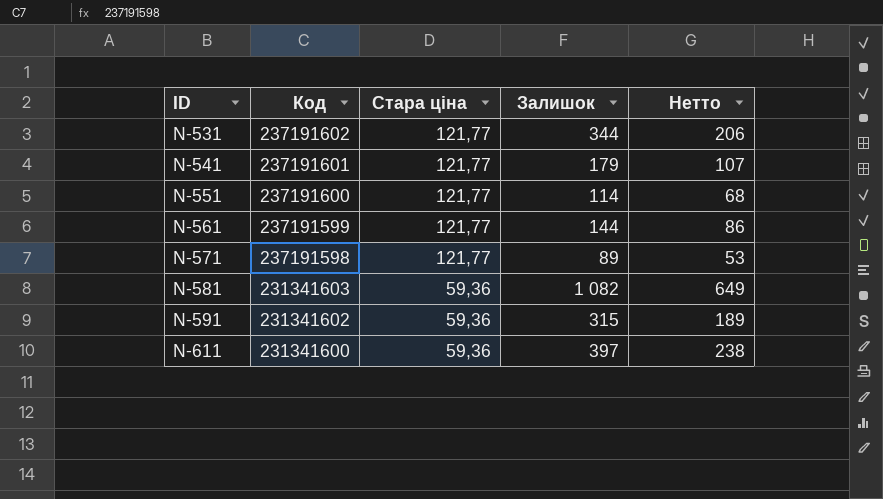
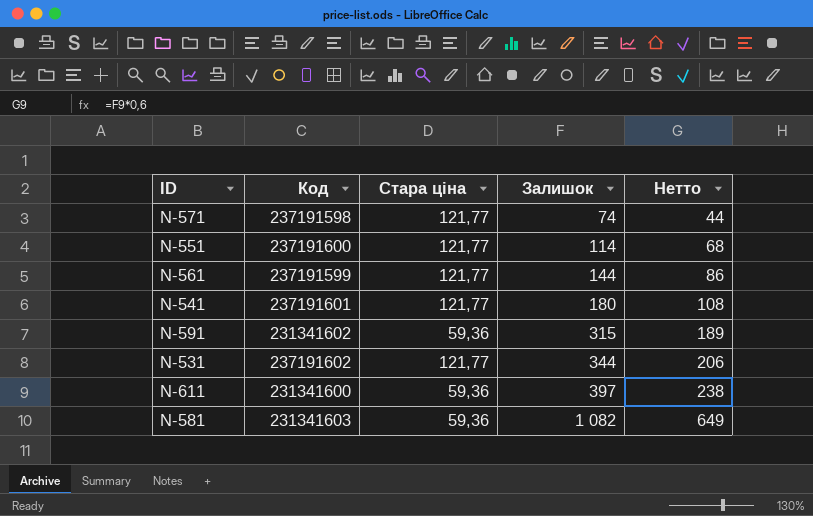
row order: ID ascending -> Залишок ascending
N-571 | Залишок: 89 -> 74
N-571 | Нетто: 53 -> 44
N-541 | Залишок: 179 -> 180
N-541 | Нетто: 107 -> 108

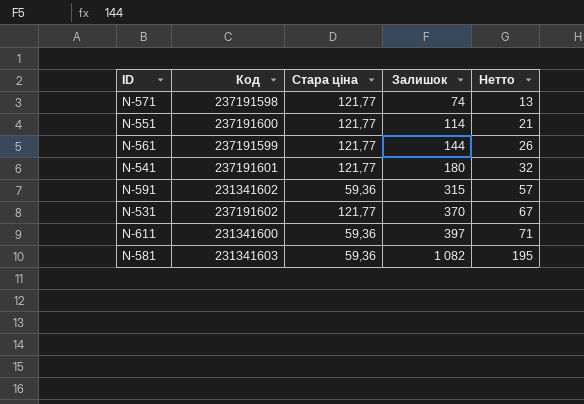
column Нетто | formula: [Залишок] * 0,6 -> [Залишок] * 0,18
N-531 | Залишок: 344 -> 370

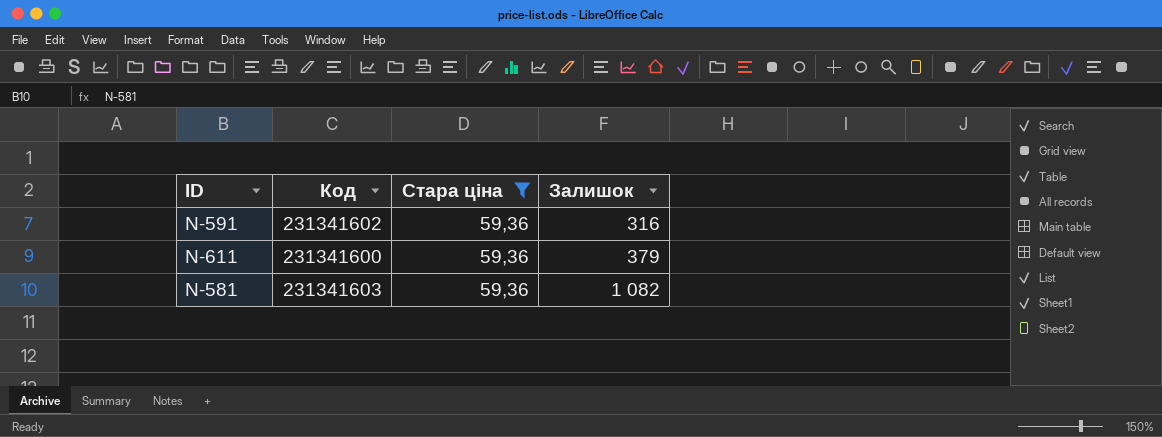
filter: none -> Стара ціна = 59,36
column Нетто | formula: [Залишок] * 0,18 -> none
N-591 | Залишок: 315 -> 316
N-611 | Залишок: 397 -> 379

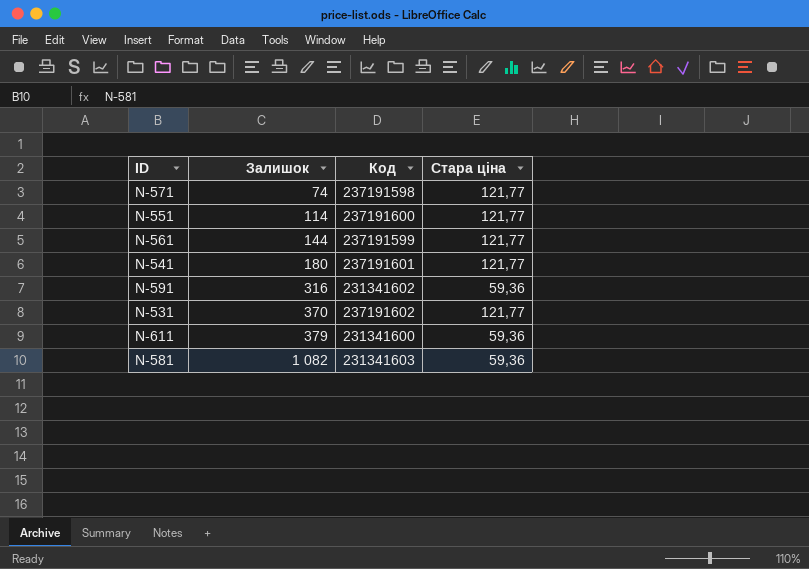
filter: Стара ціна = 59,36 -> none
column Залишок | position: 4 -> 2

